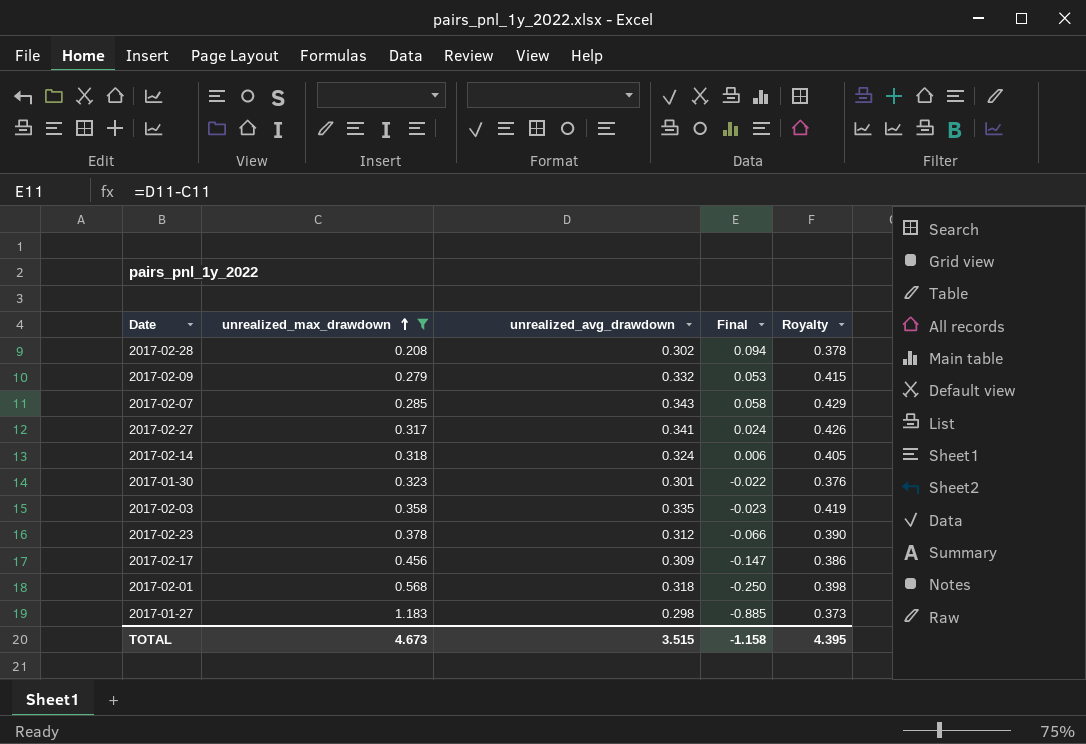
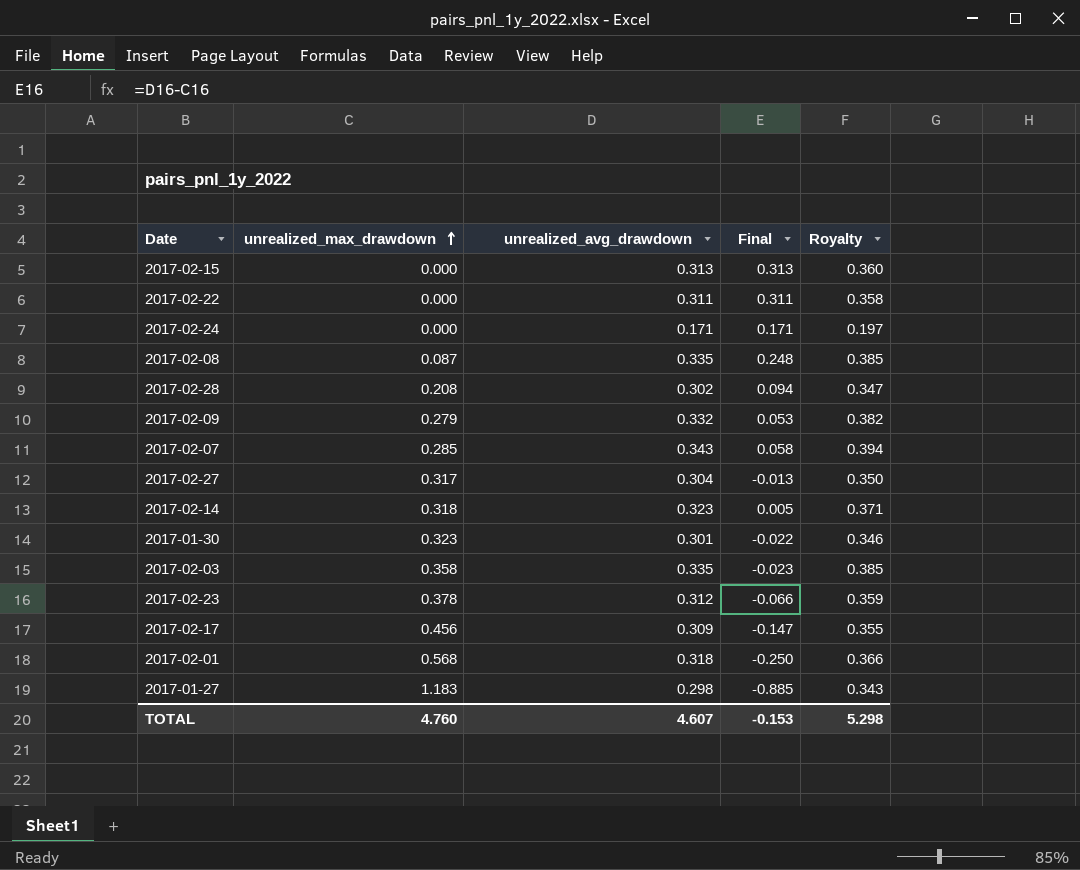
filter: unrealized_max_drawdown >= 0.208 -> none
column Royalty | formula: [unrealized_avg_drawdown] * 1.25 -> [unrealized_avg_drawdown] * 1.15
2017-02-27 | unrealized_avg_drawdown: 0.341 -> 0.304
2017-02-27 | Final: 0.024 -> -0.013
2017-02-14 | unrealized_avg_drawdown: 0.324 -> 0.323
2017-02-14 | Final: 0.006 -> 0.005
TOTAL | unrealized_max_drawdown: 4.673 -> 4.760
TOTAL | unrealized_avg_drawdown: 3.515 -> 4.607
TOTAL | Final: -1.158 -> -0.153
TOTAL | Royalty: 4.395 -> 5.298

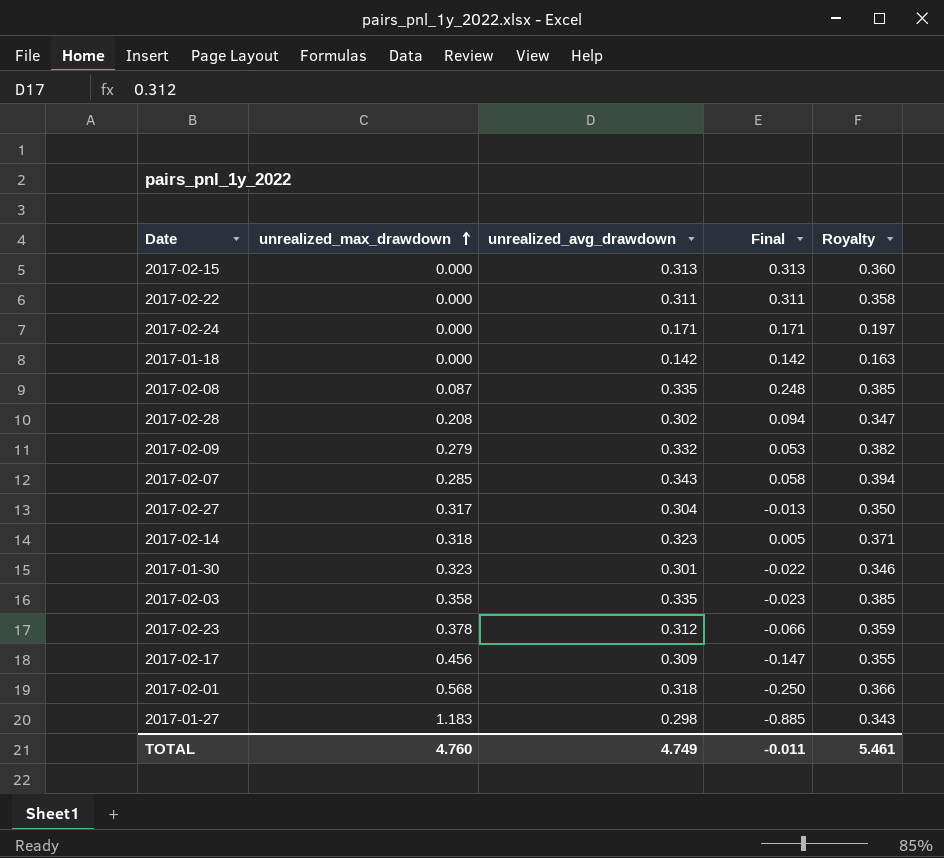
row 2017-01-18: none -> 0.000 | 0.142 | 0.142 | 0.163
TOTAL | unrealized_avg_drawdown: 4.607 -> 4.749
TOTAL | Final: -0.153 -> -0.011
TOTAL | Royalty: 5.298 -> 5.461

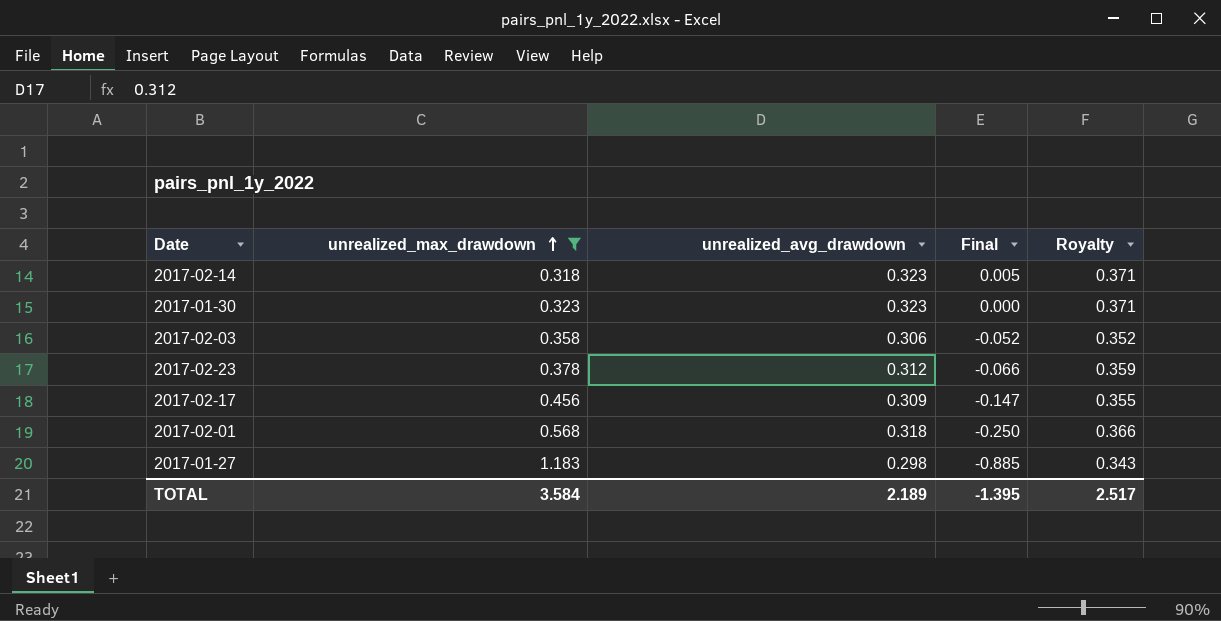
filter: none -> unrealized_max_drawdown >= 0.318
2017-01-30 | unrealized_avg_drawdown: 0.301 -> 0.323
2017-01-30 | Final: -0.022 -> 0.000
2017-01-30 | Royalty: 0.346 -> 0.371
2017-02-03 | unrealized_avg_drawdown: 0.335 -> 0.306
2017-02-03 | Final: -0.023 -> -0.052
2017-02-03 | Royalty: 0.385 -> 0.352
TOTAL | unrealized_max_drawdown: 4.760 -> 3.584
TOTAL | unrealized_avg_drawdown: 4.749 -> 2.189
TOTAL | Final: -0.011 -> -1.395
TOTAL | Royalty: 5.461 -> 2.517

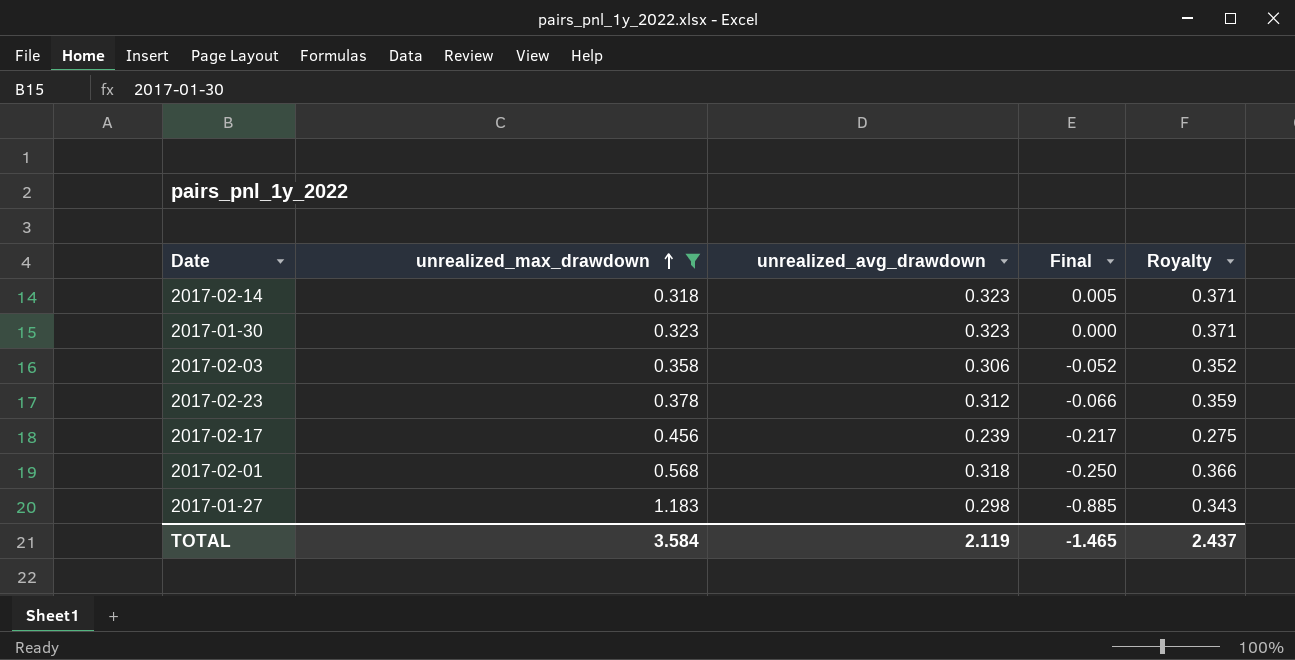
2017-02-17 | unrealized_avg_drawdown: 0.309 -> 0.239
2017-02-17 | Final: -0.147 -> -0.217
2017-02-17 | Royalty: 0.355 -> 0.275
TOTAL | unrealized_avg_drawdown: 2.189 -> 2.119
TOTAL | Final: -1.395 -> -1.465
TOTAL | Royalty: 2.517 -> 2.437

